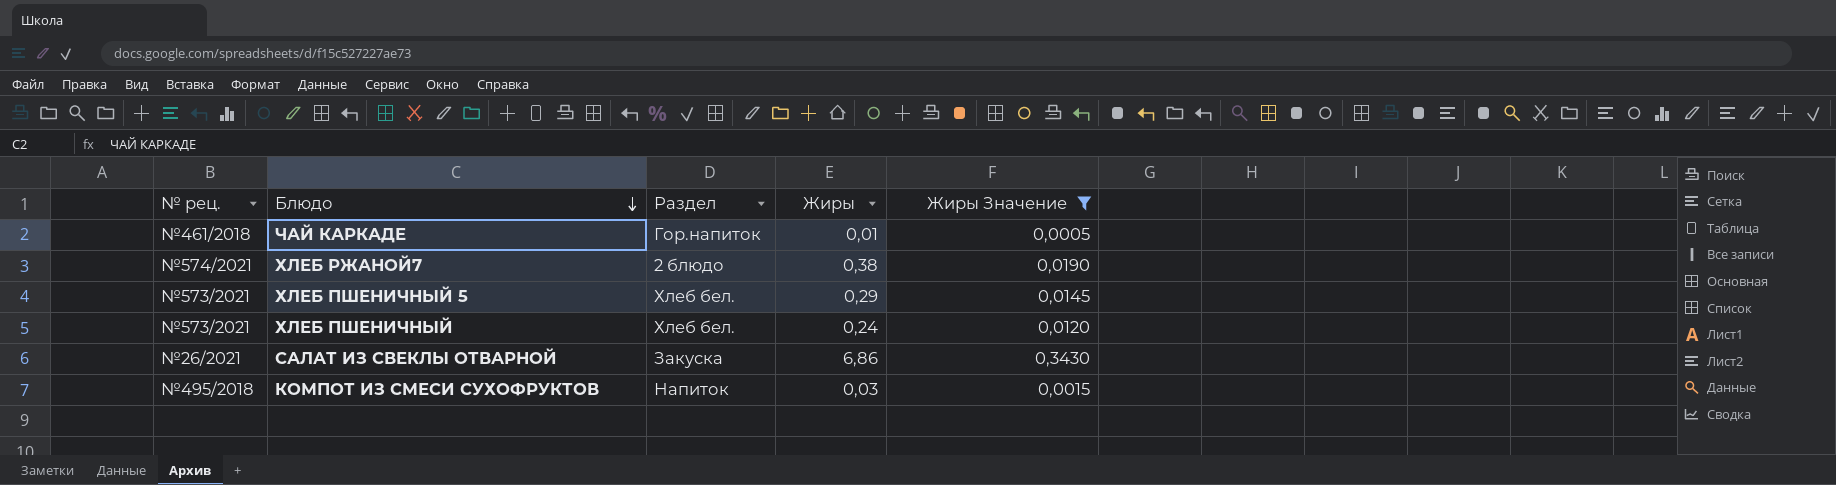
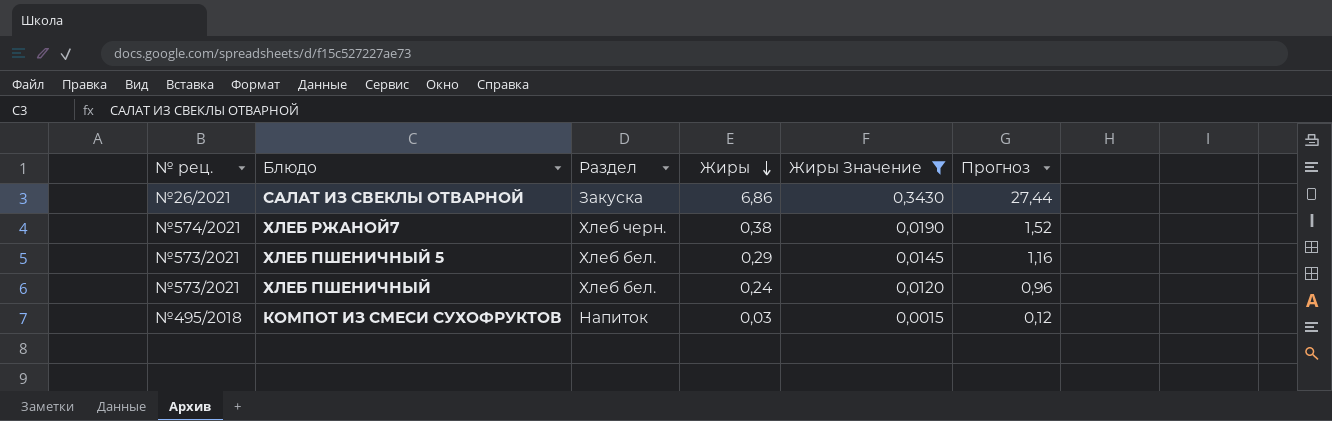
row order: Блюдо descending -> Жиры descending
column Прогноз | formula: none -> [Жиры] * 4
row ЧАЙ КАРКАДЕ: №461/2018 | Гор.напиток | 0,01 | 0,0005 -> none
ХЛЕБ РЖАНОЙ7 | Раздел: 2 блюдо -> Хлеб черн.

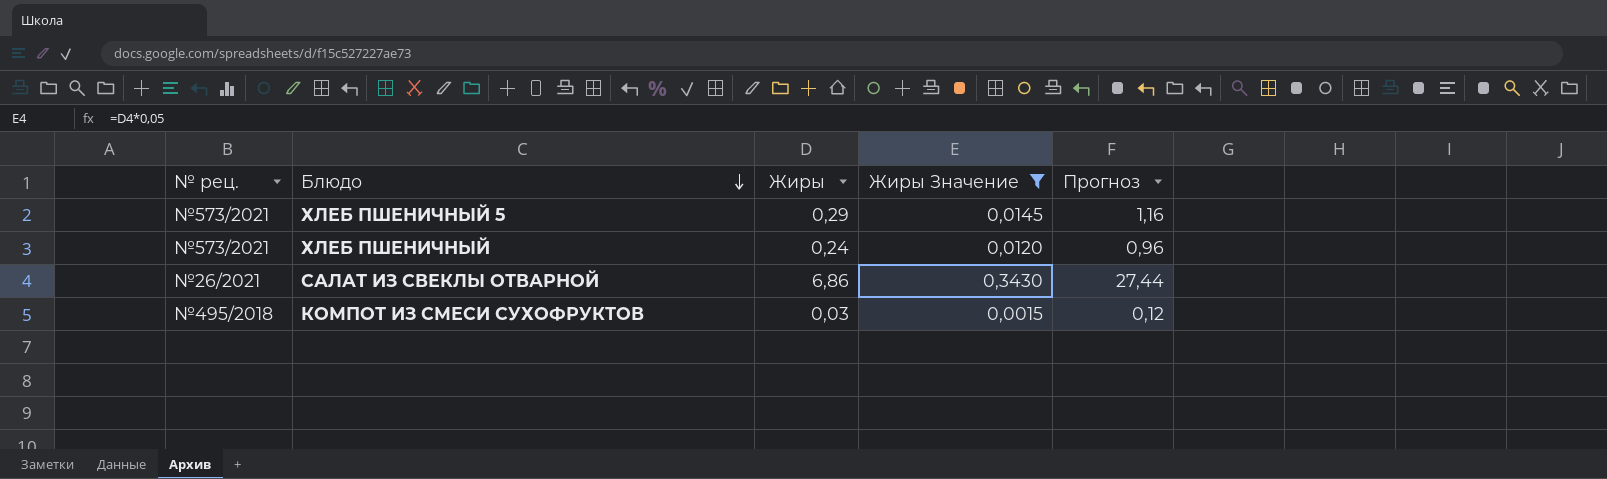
row order: Жиры descending -> Блюдо descending
column Раздел | position: 3 -> none
row ХЛЕБ РЖАНОЙ7: №574/2021 | Хлеб черн. | 0,38 | 0,0190 | 1,52 -> none

